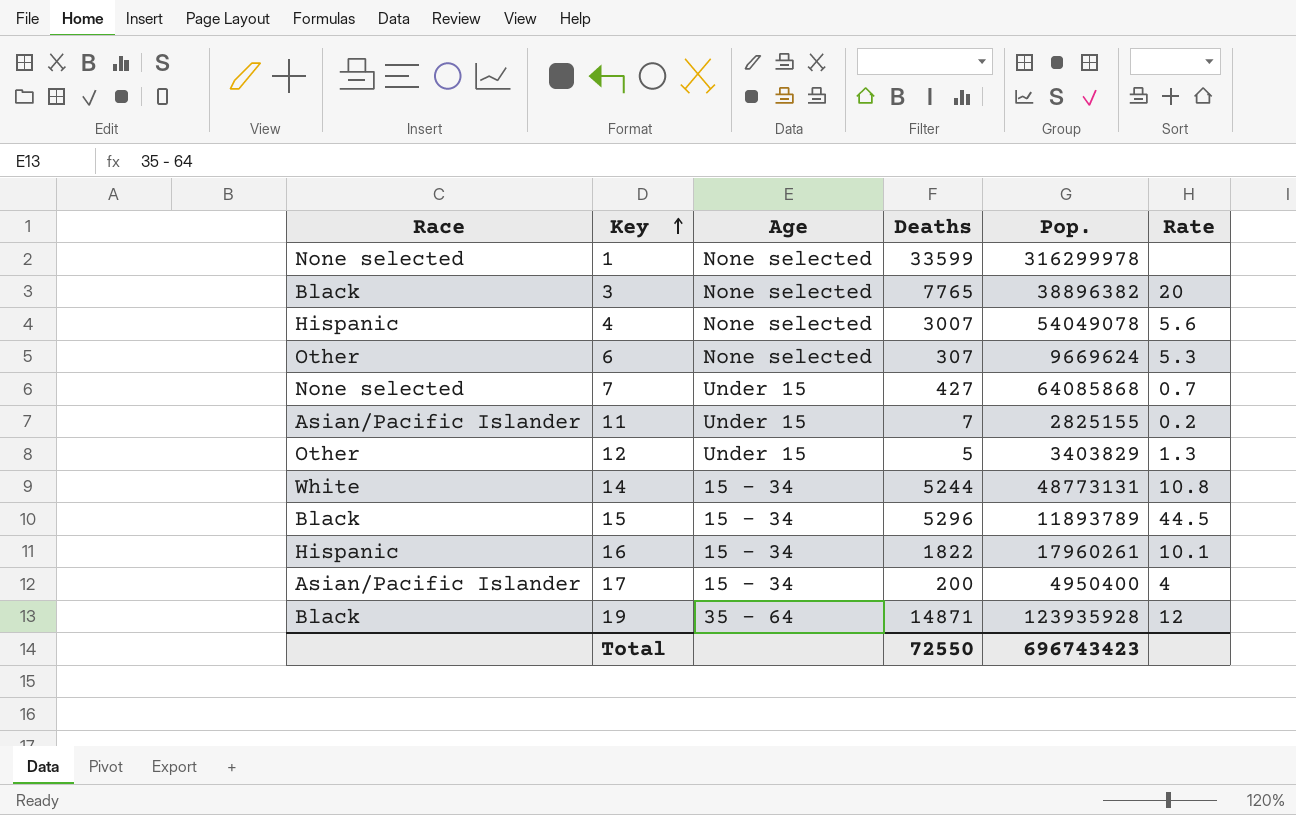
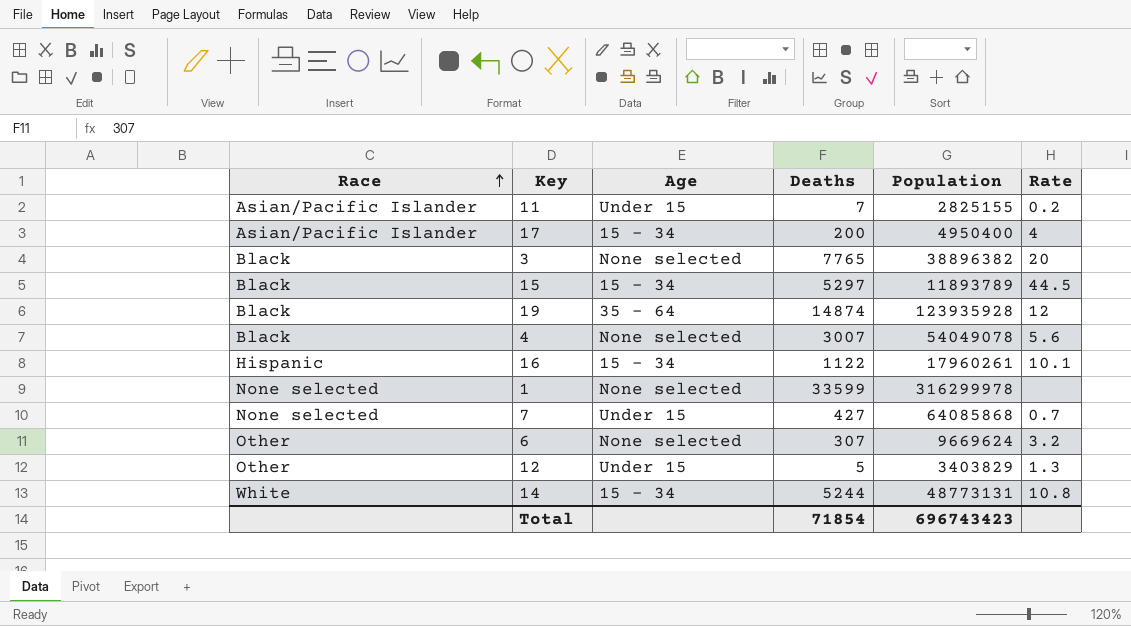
row order: Key ascending -> Race ascending
column name: Pop. -> Population
15 | Deaths: 5296 -> 5297
19 | Deaths: 14871 -> 14874
4 | Race: Hispanic -> Black
16 | Deaths: 1822 -> 1122
6 | Rate: 5.3 -> 3.2
Total | Deaths: 72550 -> 71854

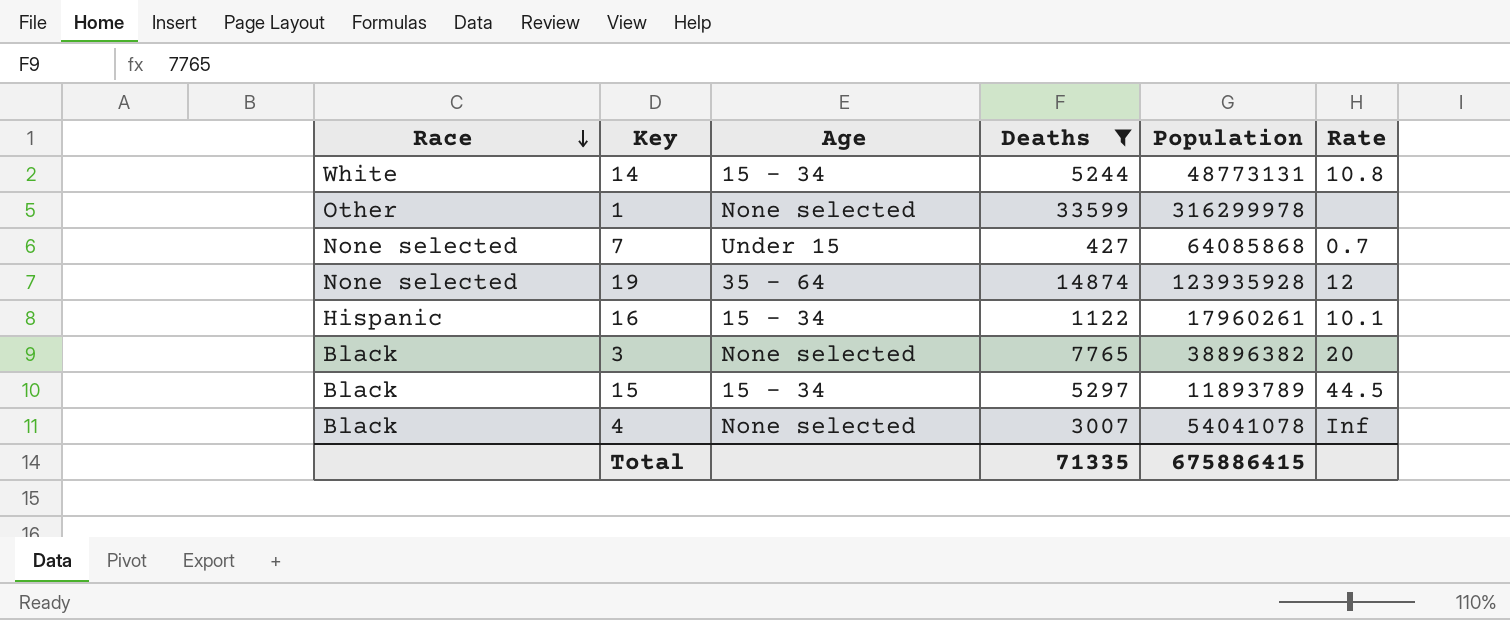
filter: none -> Deaths >= 427
row order: Race ascending -> Race descending
1 | Race: None selected -> Other
19 | Race: Black -> None selected
4 | Population: 54049078 -> 54041078
4 | Rate: 5.6 -> Inf
Total | Deaths: 71854 -> 71335
Total | Population: 696743423 -> 675886415

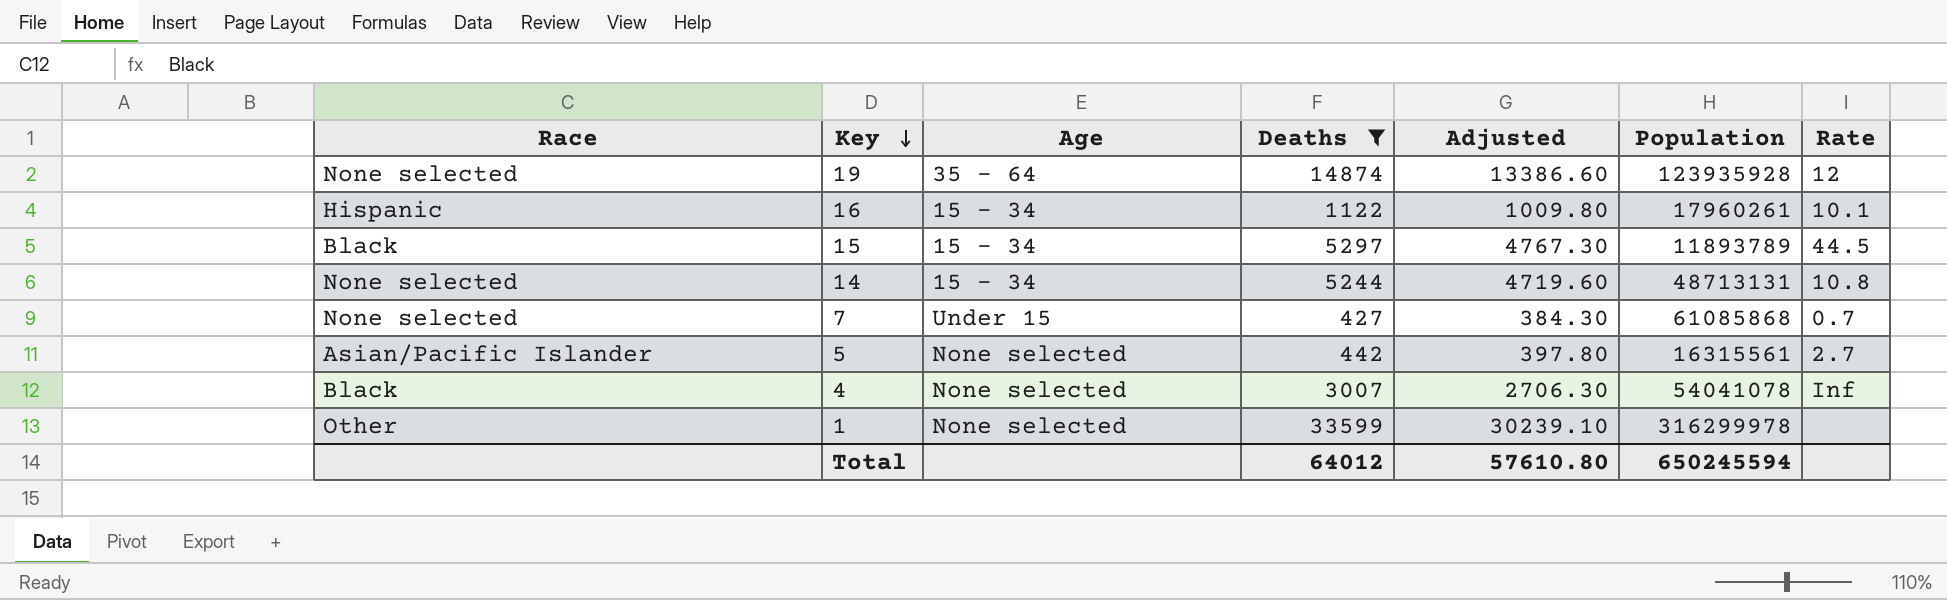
row order: Race descending -> Key descending
column Adjusted | formula: none -> [Deaths] * 0.9
row 3: Black | None selected | 7765 | 38896382 | 20 -> none
14 | Race: White -> None selected
14 | Population: 48773131 -> 48713131
7 | Population: 64085868 -> 61085868
row 5: none -> Asian/Pacific Islander | None selected | 442 | 397.80 | 16315561 | 2.7
Total | Deaths: 71335 -> 64012
Total | Population: 675886415 -> 650245594

